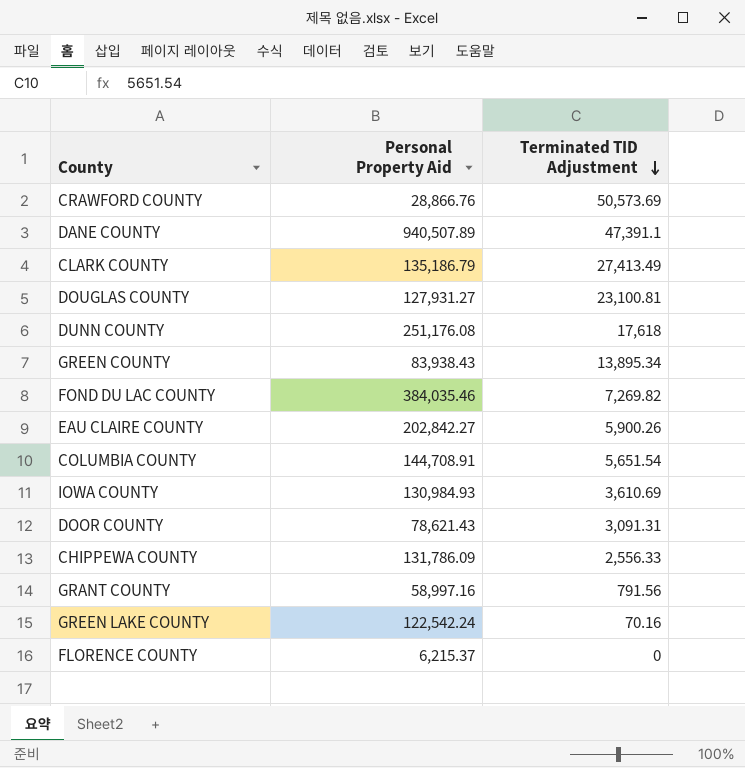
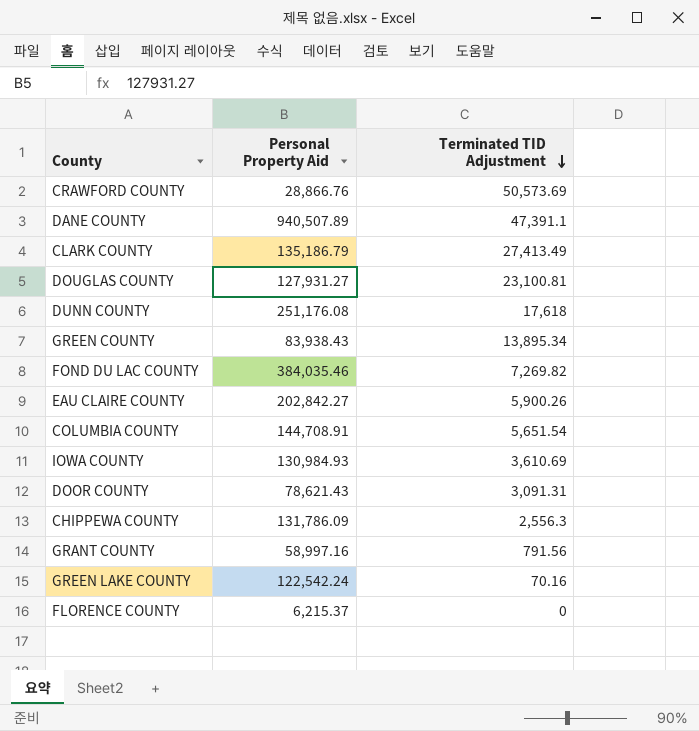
CHIPPEWA COUNTY | Terminated TID Adjustment: 2,556.33 -> 2,556.3

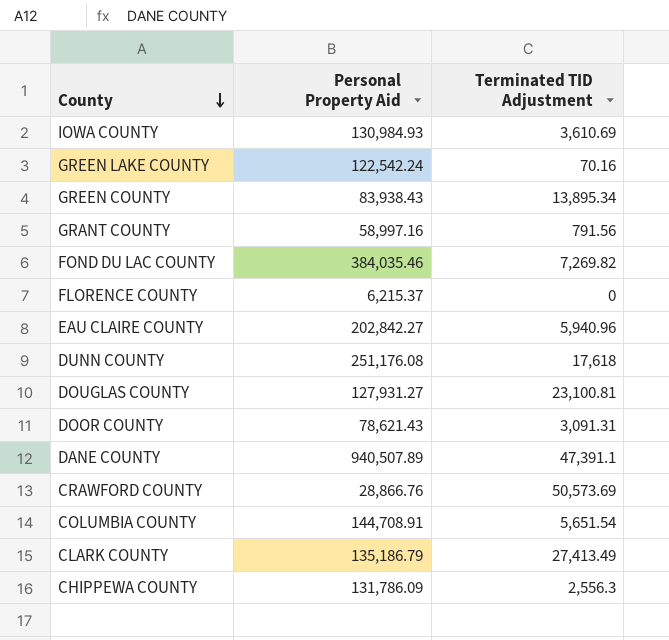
row order: Terminated TID Adjustment descending -> County descending
EAU CLAIRE COUNTY | Terminated TID Adjustment: 5,900.26 -> 5,940.96

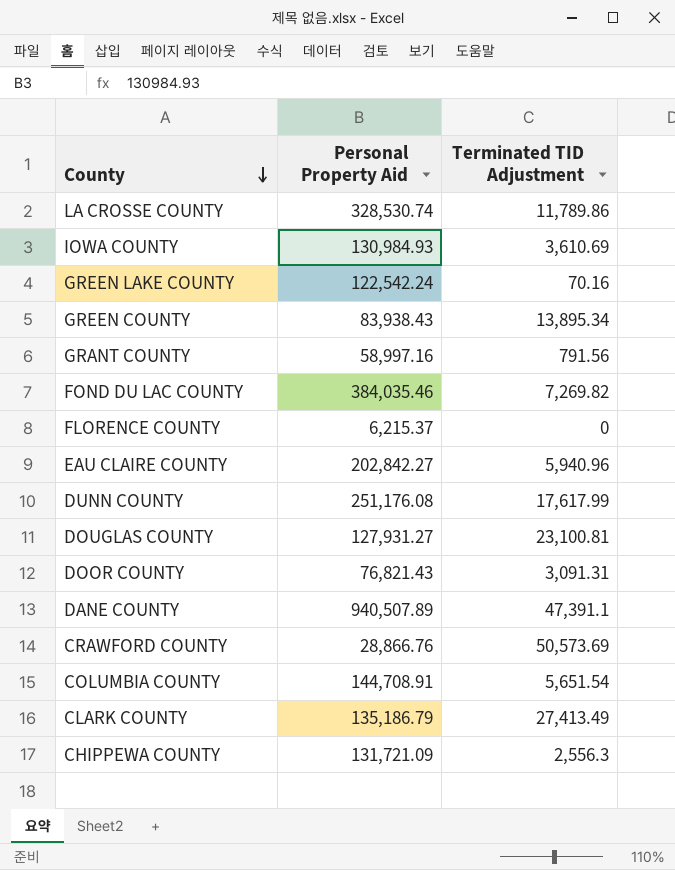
row LA CROSSE COUNTY: none -> 328,530.74 | 11,789.86
DUNN COUNTY | Terminated TID Adjustment: 17,618 -> 17,617.99
DOOR COUNTY | Personal Property Aid: 78,621.43 -> 76,821.43
CHIPPEWA COUNTY | Personal Property Aid: 131,786.09 -> 131,721.09

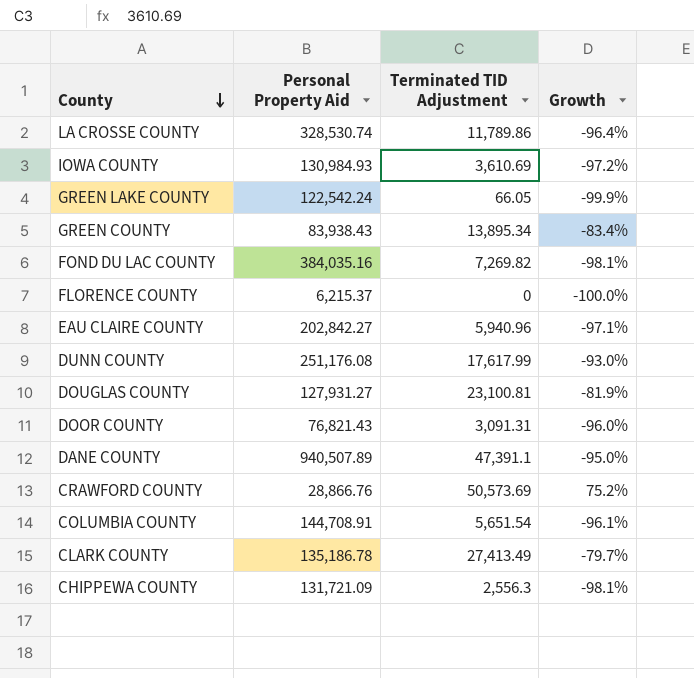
column Growth | formula: none -> ([Terminated TID Adjustment] - [Personal Property Aid]) / [Personal Property Aid]
row GRANT COUNTY: 58,997.16 | 791.56 -> none
GREEN LAKE COUNTY | Terminated TID Adjustment: 70.16 -> 66.05
FOND DU LAC COUNTY | Personal Property Aid: 384,035.46 -> 384,035.16
CLARK COUNTY | Personal Property Aid: 135,186.79 -> 135,186.78

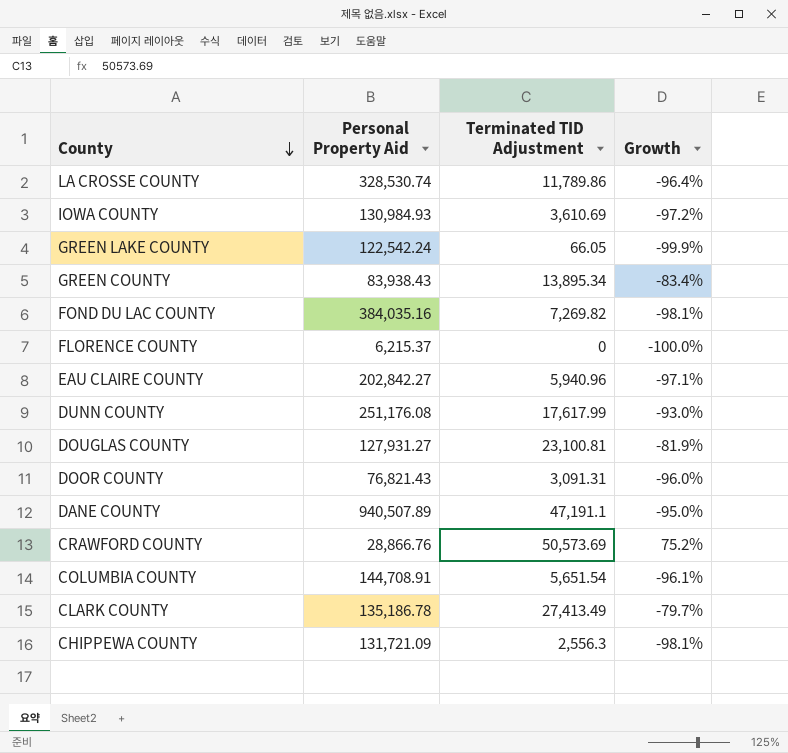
DANE COUNTY | Terminated TID Adjustment: 47,391.1 -> 47,191.1

